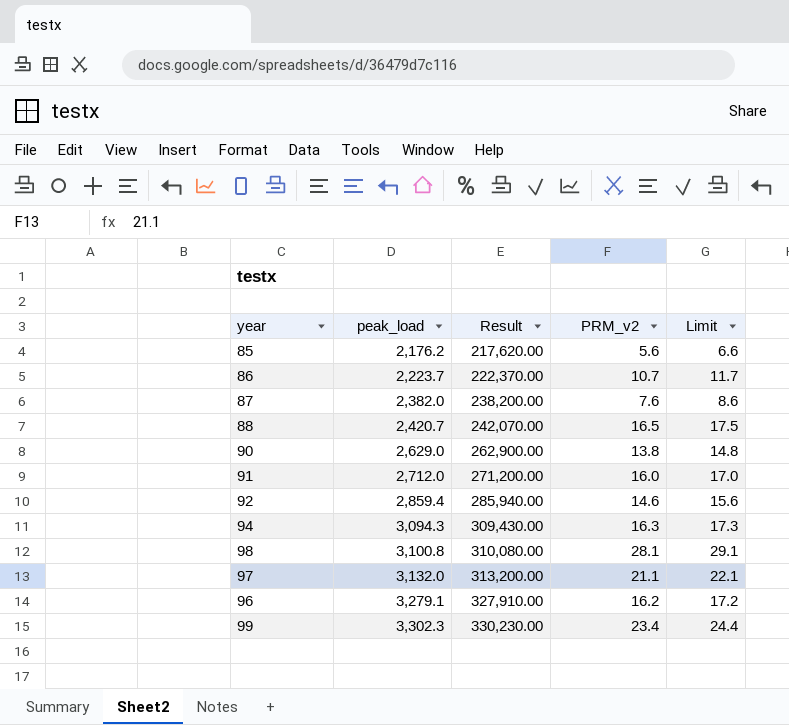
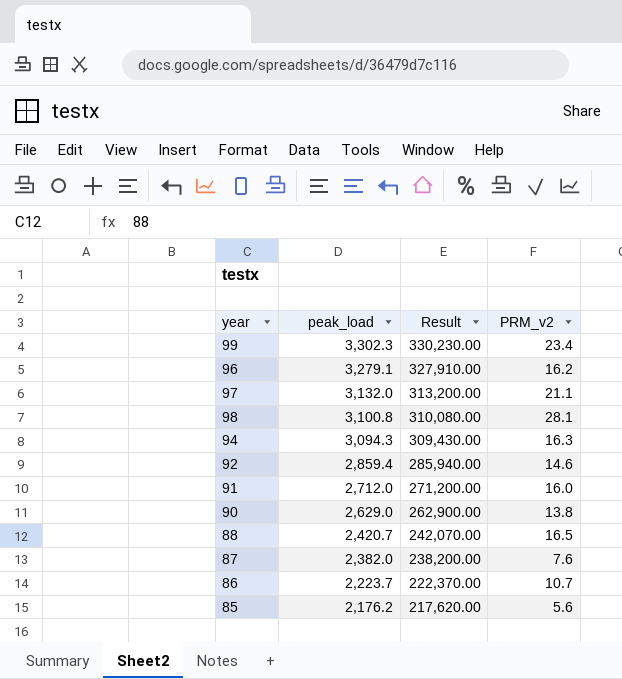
row order: peak_load ascending -> peak_load descending
column Limit | formula: [PRM_v2] + 1 -> none

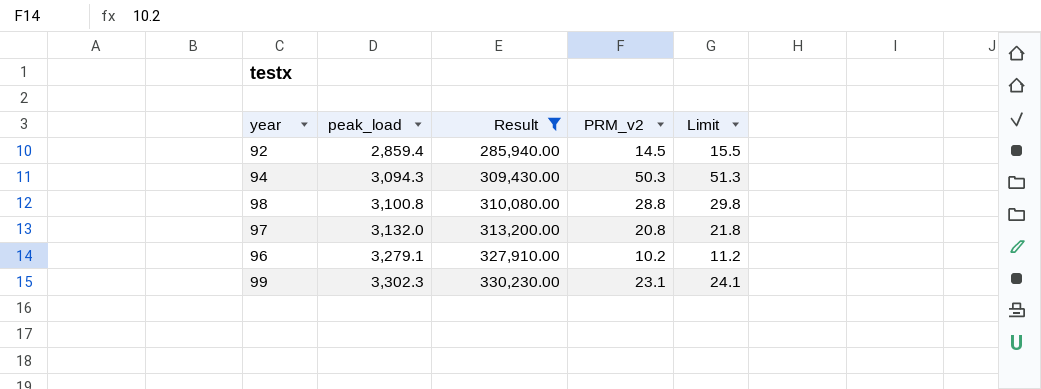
filter: none -> Result >= 285,940.00
row order: peak_load descending -> peak_load ascending
column Limit | formula: none -> [PRM_v2] + 1
92 | PRM_v2: 14.6 -> 14.5
94 | PRM_v2: 16.3 -> 50.3
98 | PRM_v2: 28.1 -> 28.8
97 | PRM_v2: 21.1 -> 20.8
96 | PRM_v2: 16.2 -> 10.2
99 | PRM_v2: 23.4 -> 23.1

